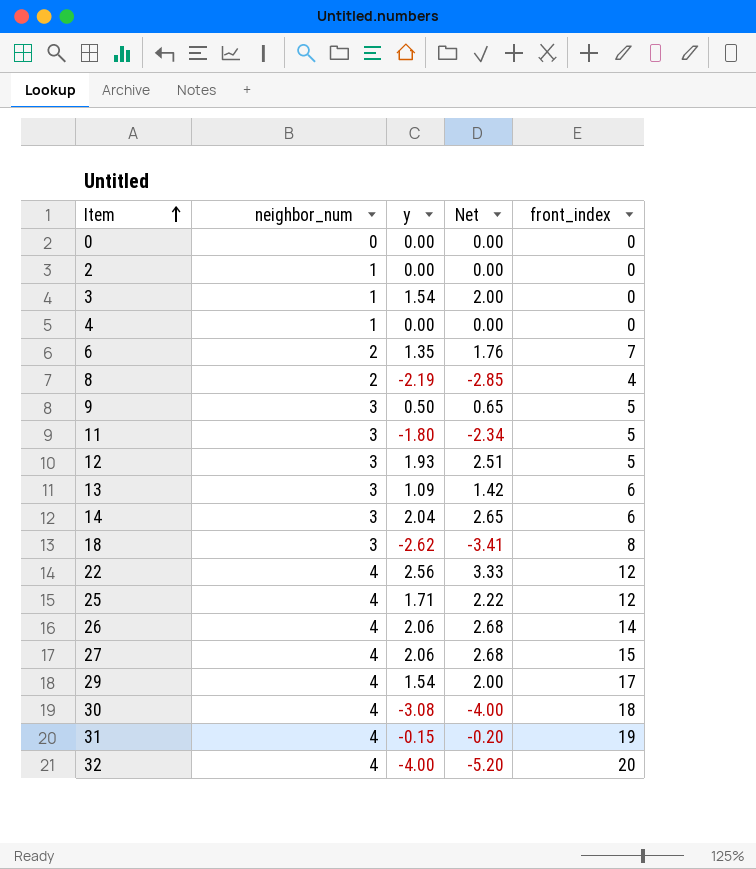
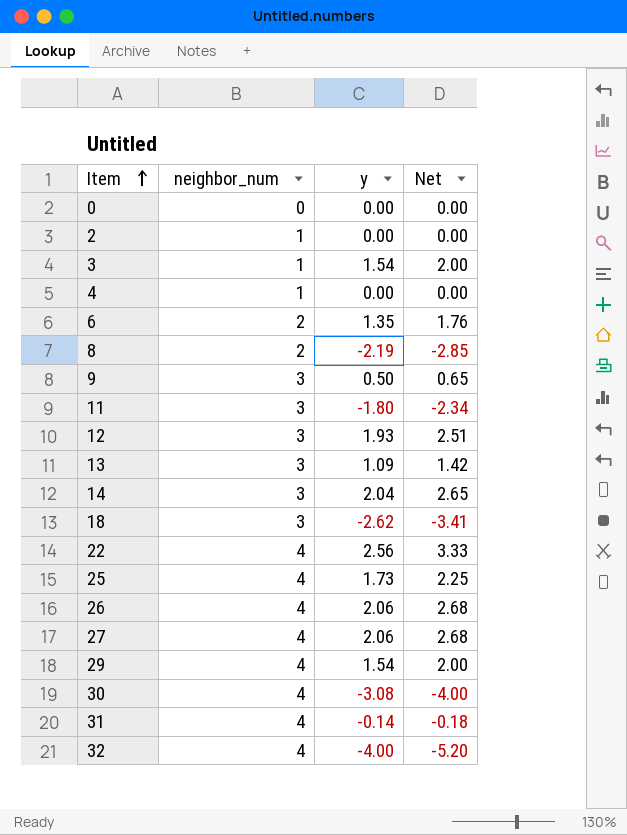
column front_index | position: 5 -> none
25 | y: 1.71 -> 1.73
25 | Net: 2.22 -> 2.25
31 | y: -0.15 -> -0.14
31 | Net: -0.20 -> -0.18

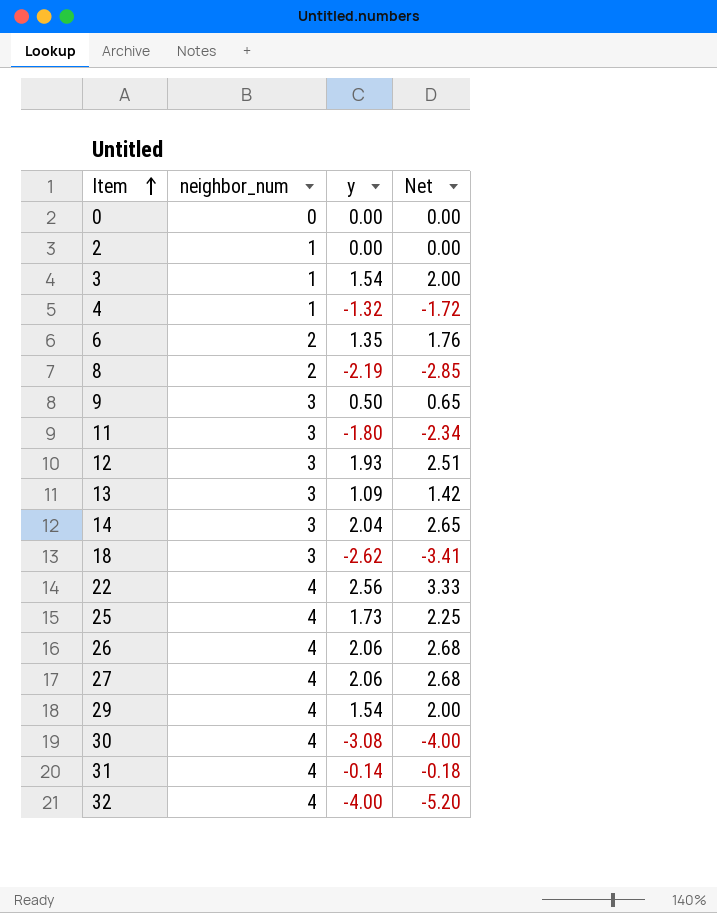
4 | y: 0.00 -> -1.32
4 | Net: 0.00 -> -1.72

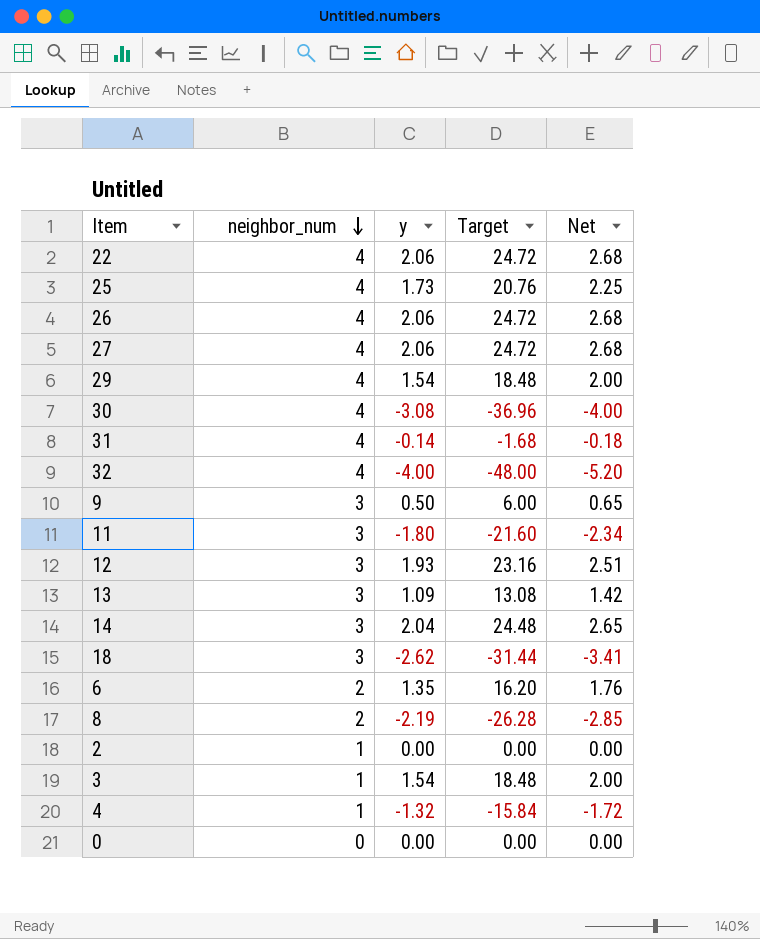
row order: Item ascending -> neighbor_num descending
column Target | formula: none -> [y] * 12
22 | y: 2.56 -> 2.06
22 | Net: 3.33 -> 2.68

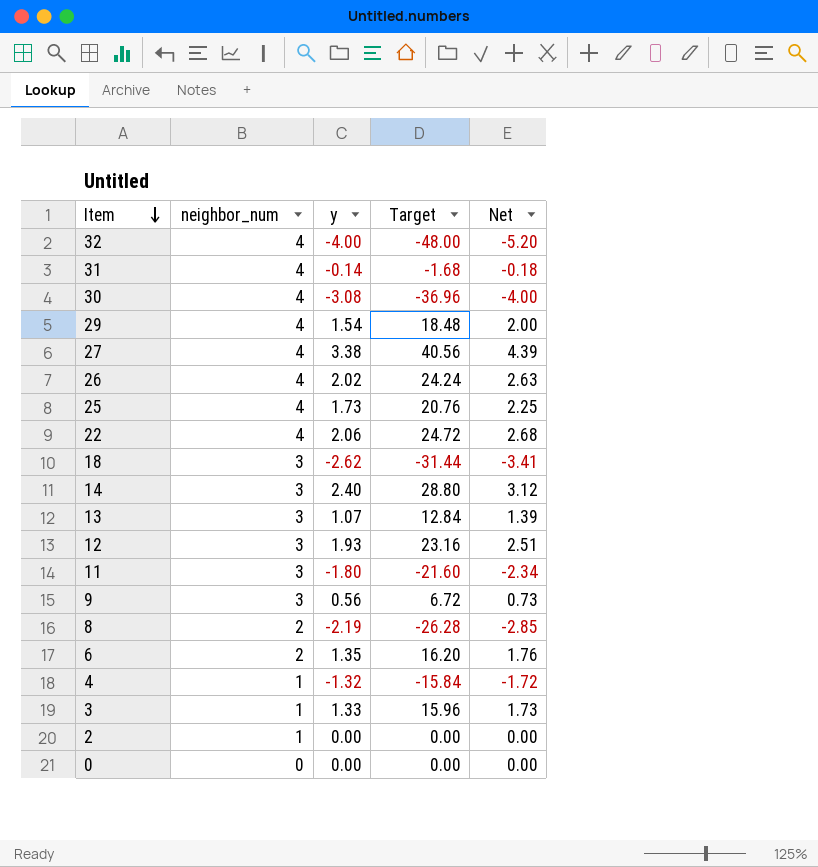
row order: neighbor_num descending -> Item descending
27 | y: 2.06 -> 3.38
27 | Target: 24.72 -> 40.56
27 | Net: 2.68 -> 4.39
26 | y: 2.06 -> 2.02
26 | Target: 24.72 -> 24.24
26 | Net: 2.68 -> 2.63
14 | y: 2.04 -> 2.40
14 | Target: 24.48 -> 28.80
14 | Net: 2.65 -> 3.12
13 | y: 1.09 -> 1.07
13 | Target: 13.08 -> 12.84
13 | Net: 1.42 -> 1.39
9 | y: 0.50 -> 0.56
9 | Target: 6.00 -> 6.72
9 | Net: 0.65 -> 0.73
3 | y: 1.54 -> 1.33
3 | Target: 18.48 -> 15.96
3 | Net: 2.00 -> 1.73

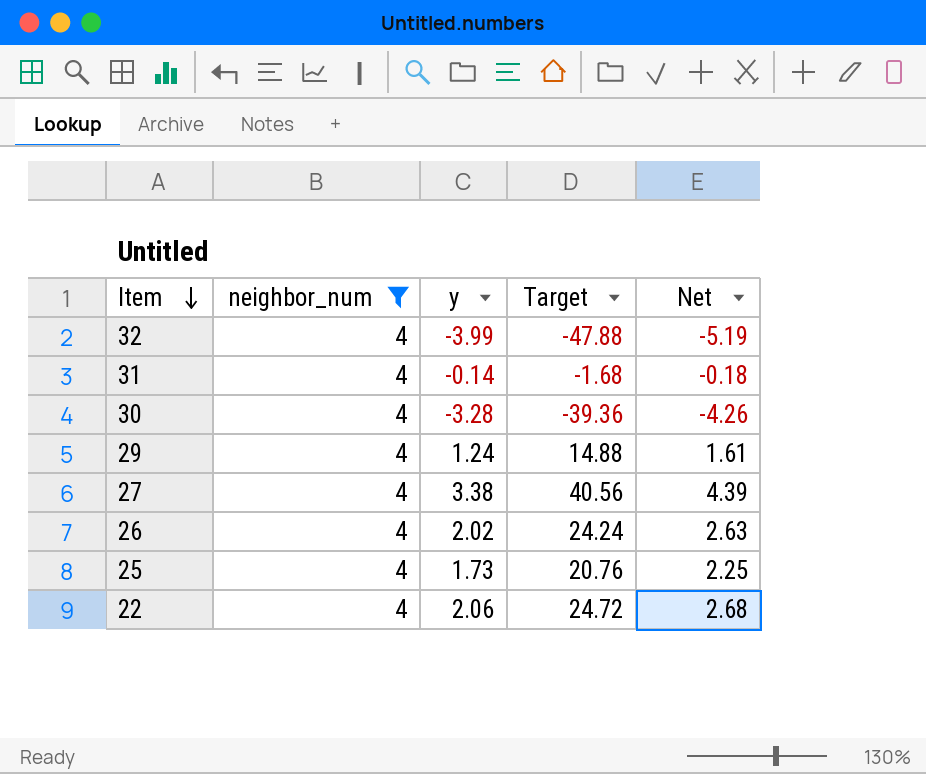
filter: none -> neighbor_num = 4
32 | y: -4.00 -> -3.99
32 | Target: -48.00 -> -47.88
32 | Net: -5.20 -> -5.19
30 | y: -3.08 -> -3.28
30 | Target: -36.96 -> -39.36
30 | Net: -4.00 -> -4.26
29 | y: 1.54 -> 1.24
29 | Target: 18.48 -> 14.88
29 | Net: 2.00 -> 1.61

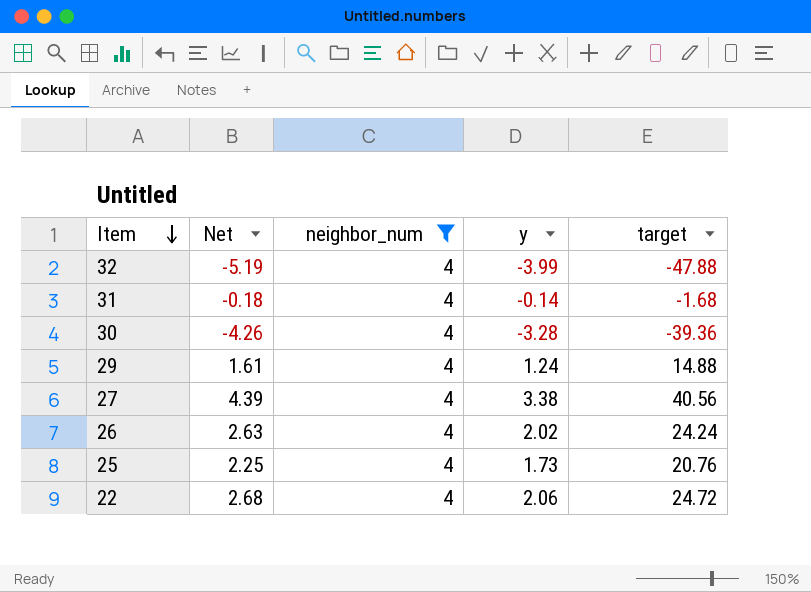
column Net | position: 5 -> 2
column name: Target -> target

